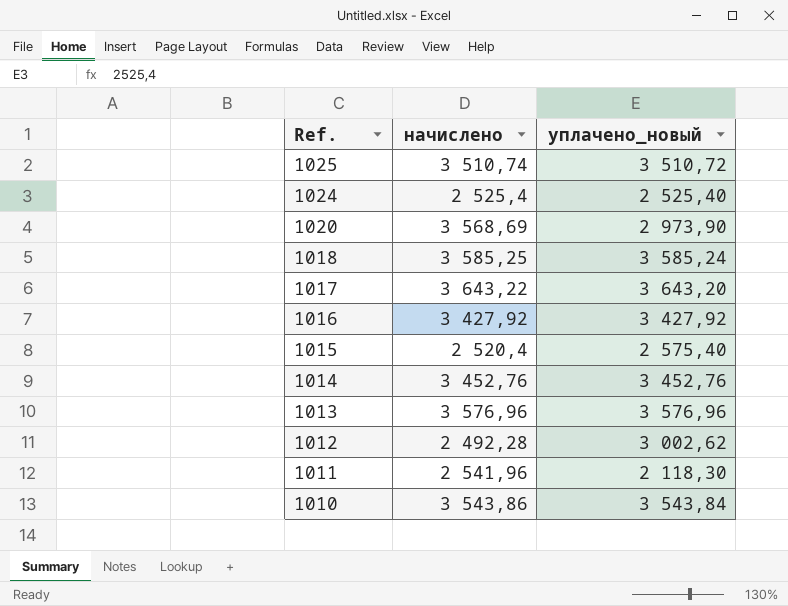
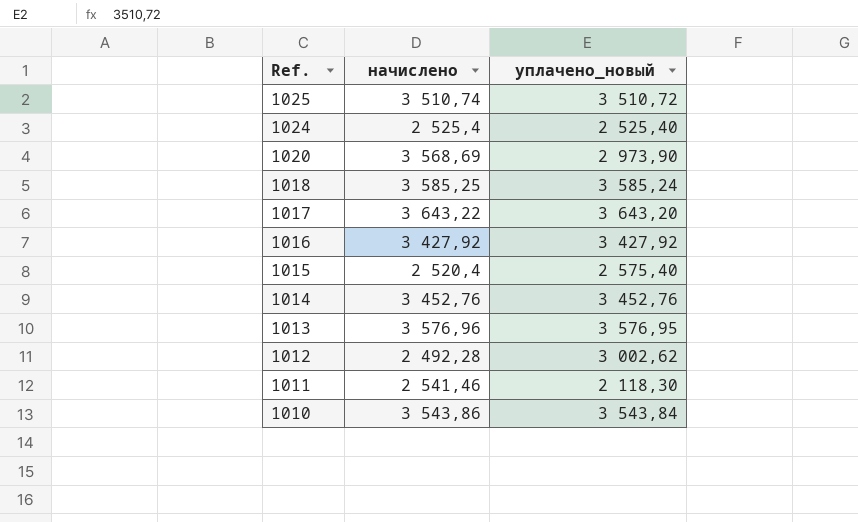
1013 | уплачено_новый: 3 576,96 -> 3 576,95
1011 | начислено: 2 541,96 -> 2 541,46

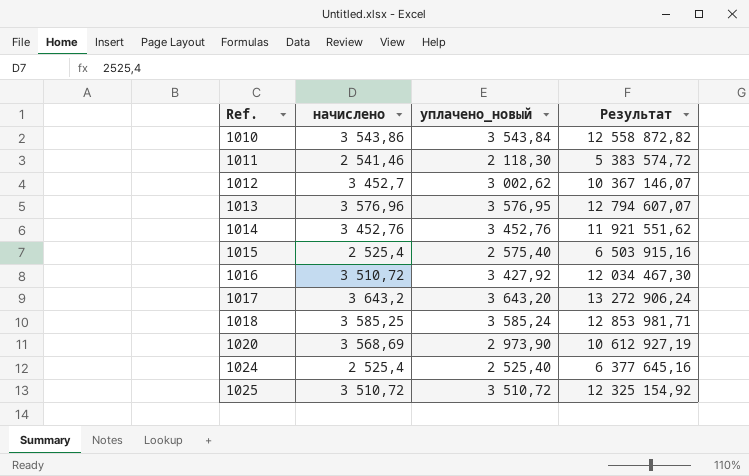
row order: Ref. descending -> Ref. ascending
column Результат | formula: none -> [начислено] * [уплачено_новый]
1012 | начислено: 2 492,28 -> 3 452,7
1015 | начислено: 2 520,4 -> 2 525,4
1016 | начислено: 3 427,92 -> 3 510,72
1017 | начислено: 3 643,22 -> 3 643,2
1025 | начислено: 3 510,74 -> 3 510,72

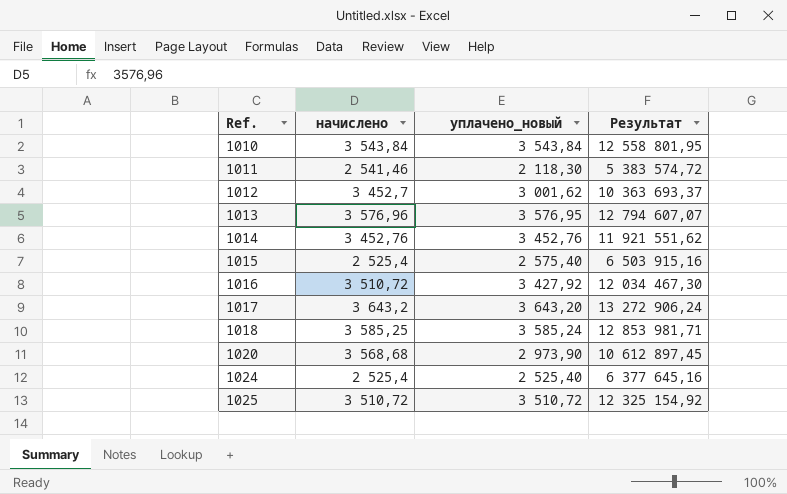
1010 | начислено: 3 543,86 -> 3 543,84
1010 | Результат: 12 558 872,82 -> 12 558 801,95
1012 | уплачено_новый: 3 002,62 -> 3 001,62
1012 | Результат: 10 367 146,07 -> 10 363 693,37
1020 | начислено: 3 568,69 -> 3 568,68
1020 | Результат: 10 612 927,19 -> 10 612 897,45

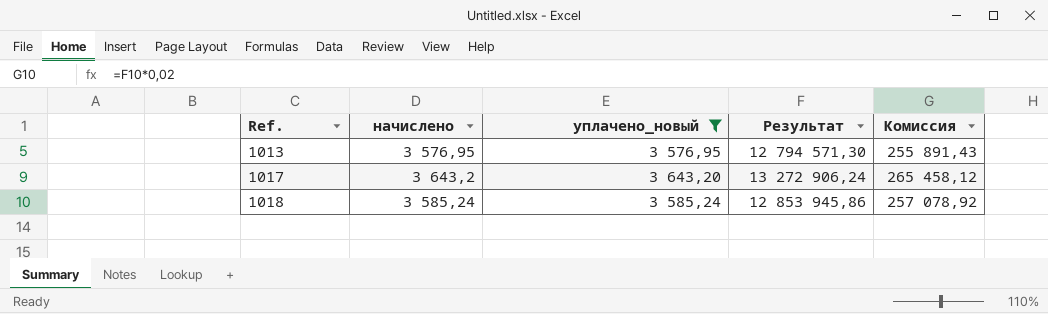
filter: none -> уплачено_новый >= 3 576,95
column Комиссия | formula: none -> [Результат] * 0,02
1013 | начислено: 3 576,96 -> 3 576,95
1013 | Результат: 12 794 607,07 -> 12 794 571,30
1018 | начислено: 3 585,25 -> 3 585,24
1018 | Результат: 12 853 981,71 -> 12 853 945,86

